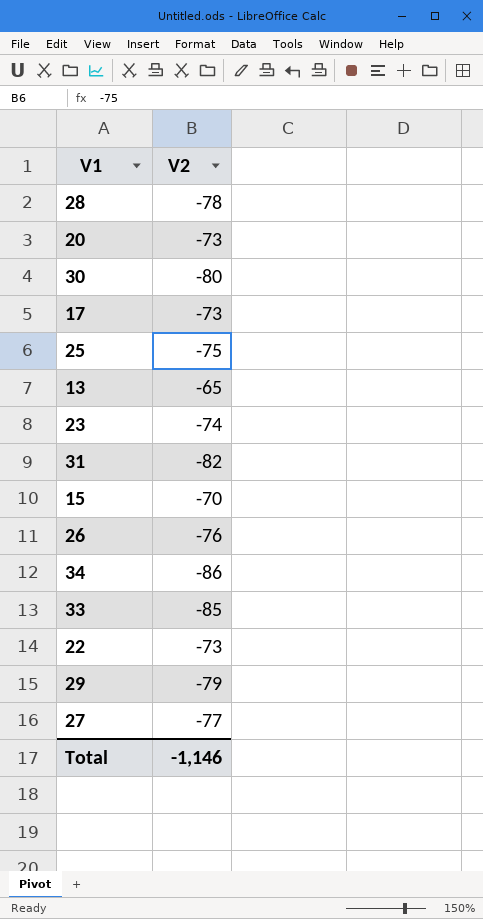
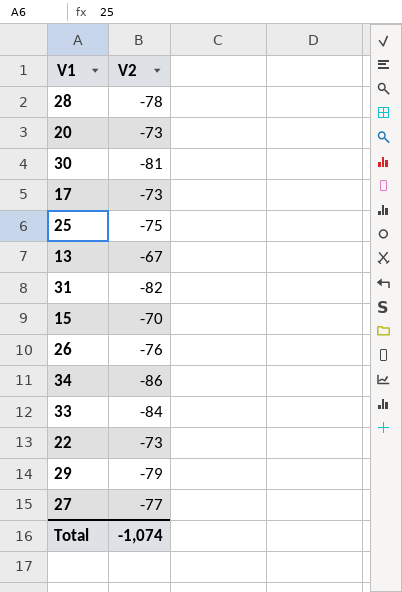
row 23: -74 -> none
30 | V2: -80 -> -81
13 | V2: -65 -> -67
33 | V2: -85 -> -84
Total | V2: -1,146 -> -1,074

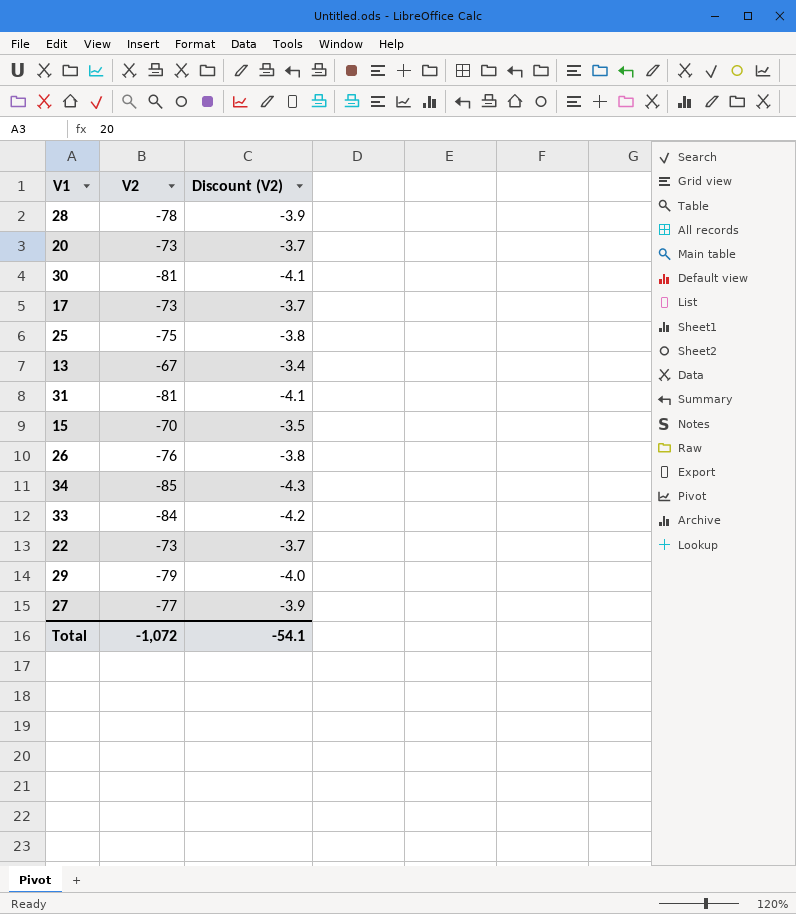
column Discount (V2) | formula: none -> [V2] * 0.05
31 | V2: -82 -> -81
34 | V2: -86 -> -85
Total | V2: -1,074 -> -1,072

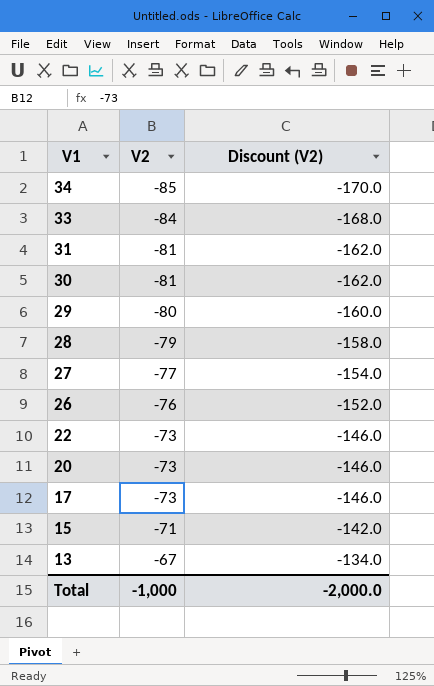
row order: none -> V1 descending
column Discount (V2) | formula: [V2] * 0.05 -> [V2] * 2
row 25: -75 | -3.8 -> none
29 | V2: -79 -> -80
28 | V2: -78 -> -79
15 | V2: -70 -> -71
Total | V2: -1,072 -> -1,000
Total | Discount (V2): -54.1 -> -2,000.0

